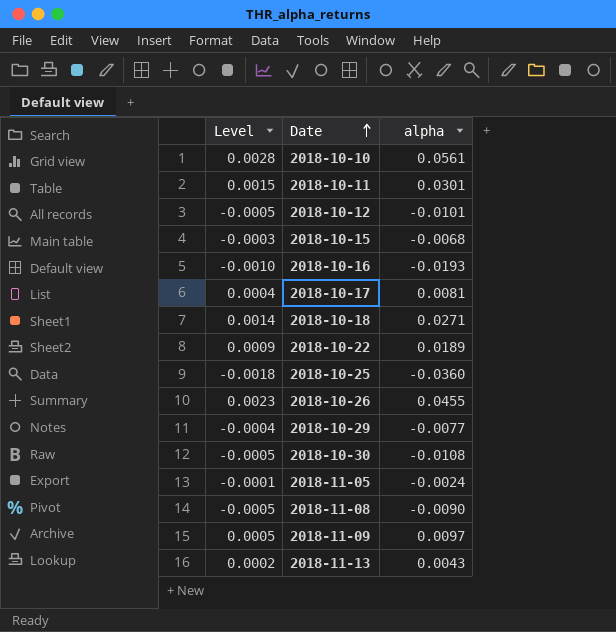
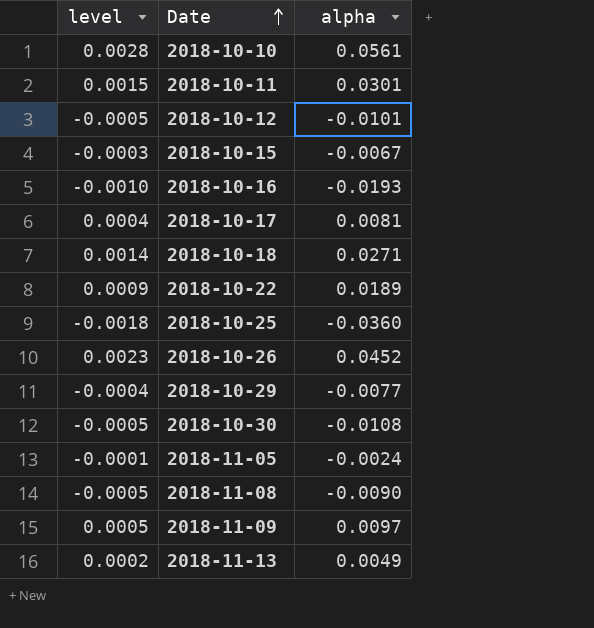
column name: Level -> level
2018-10-15 | alpha: -0.0068 -> -0.0067
2018-10-26 | alpha: 0.0455 -> 0.0452
2018-11-13 | alpha: 0.0043 -> 0.0049

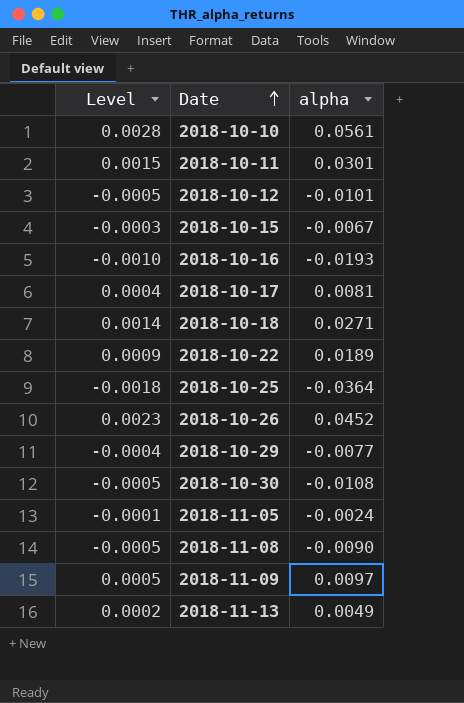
column name: level -> Level
2018-10-25 | alpha: -0.0360 -> -0.0364

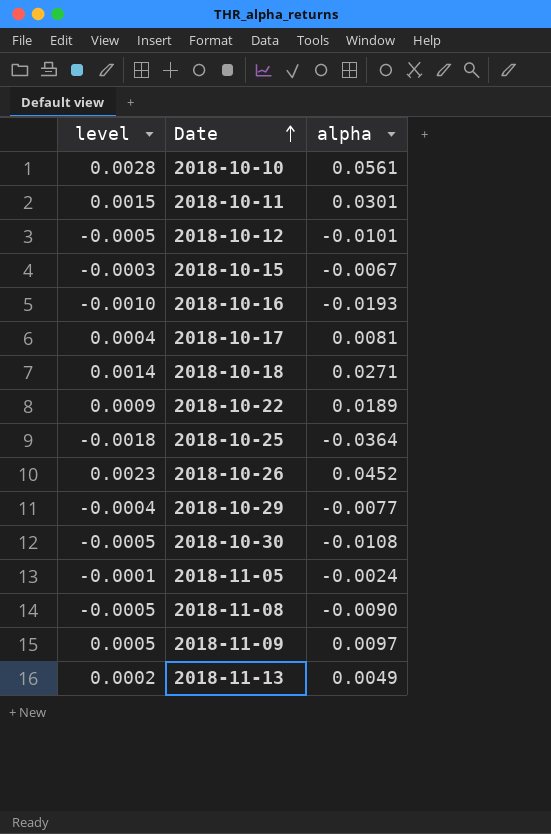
column name: Level -> level

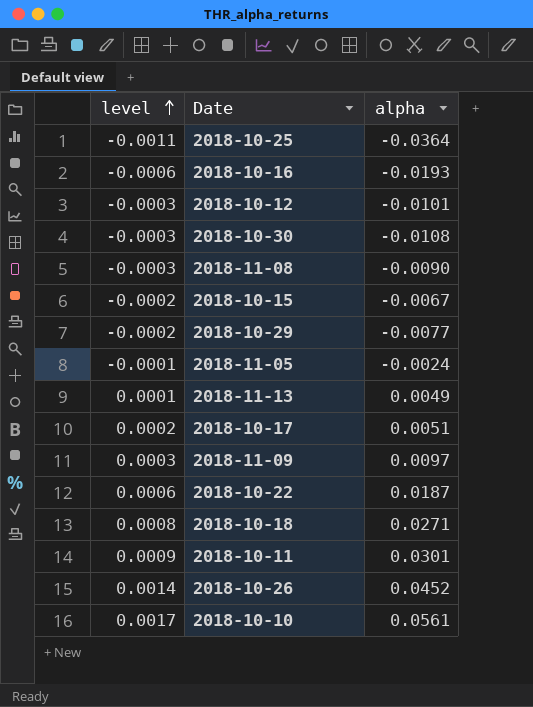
row order: Date ascending -> level ascending
column level | formula: [alpha] * 0.05 -> [alpha] * 0.03
2018-10-17 | alpha: 0.0081 -> 0.0051
2018-10-22 | alpha: 0.0189 -> 0.0187

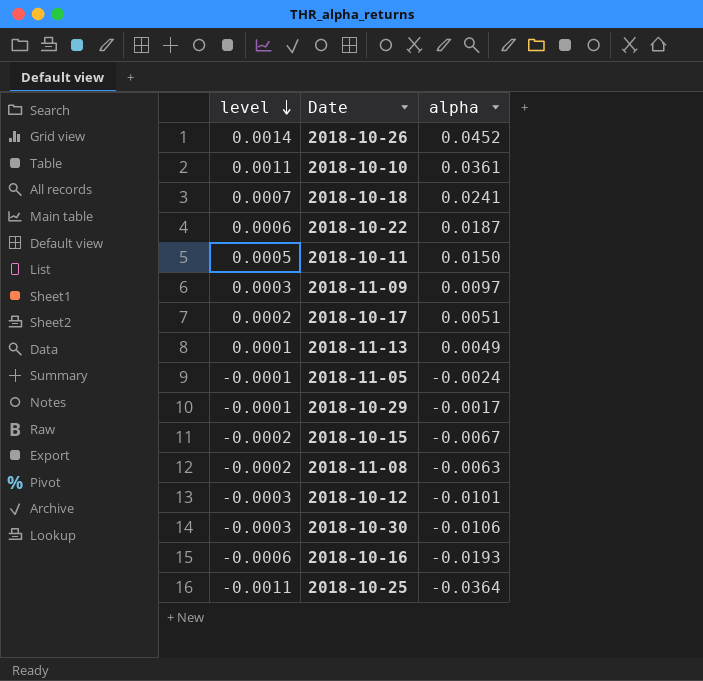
row order: level ascending -> level descending
2018-10-10 | level: 0.0017 -> 0.0011
2018-10-10 | alpha: 0.0561 -> 0.0361
2018-10-18 | level: 0.0008 -> 0.0007
2018-10-18 | alpha: 0.0271 -> 0.0241
2018-10-11 | level: 0.0009 -> 0.0005
2018-10-11 | alpha: 0.0301 -> 0.0150
2018-10-29 | level: -0.0002 -> -0.0001
2018-10-29 | alpha: -0.0077 -> -0.0017
2018-11-08 | level: -0.0003 -> -0.0002
2018-11-08 | alpha: -0.0090 -> -0.0063
2018-10-30 | alpha: -0.0108 -> -0.0106

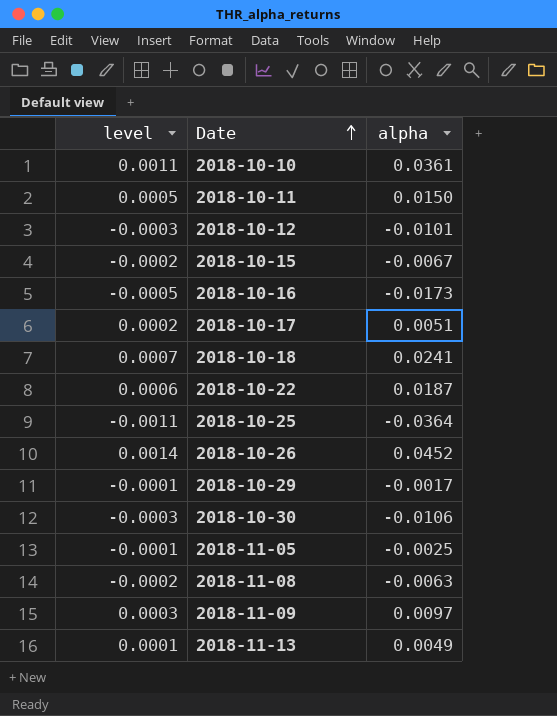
row order: level descending -> Date ascending
2018-10-16 | level: -0.0006 -> -0.0005
2018-10-16 | alpha: -0.0193 -> -0.0173
2018-11-05 | alpha: -0.0024 -> -0.0025

